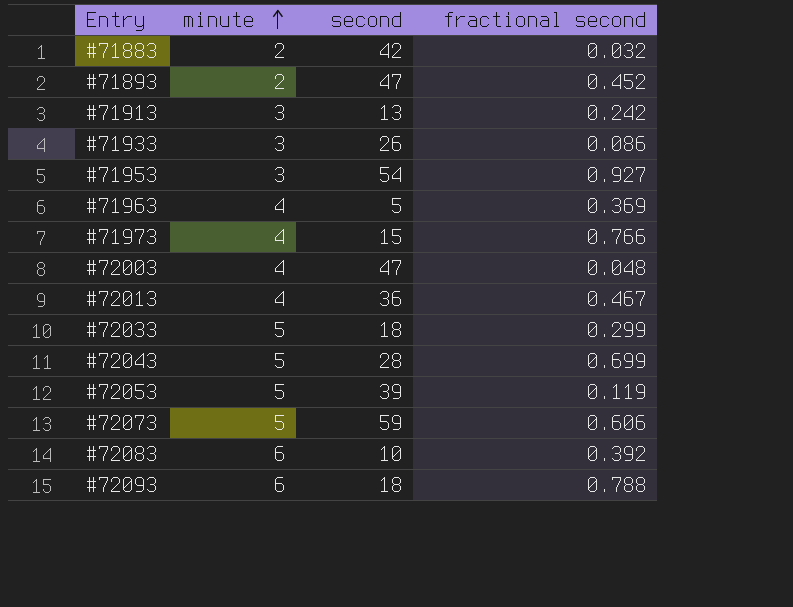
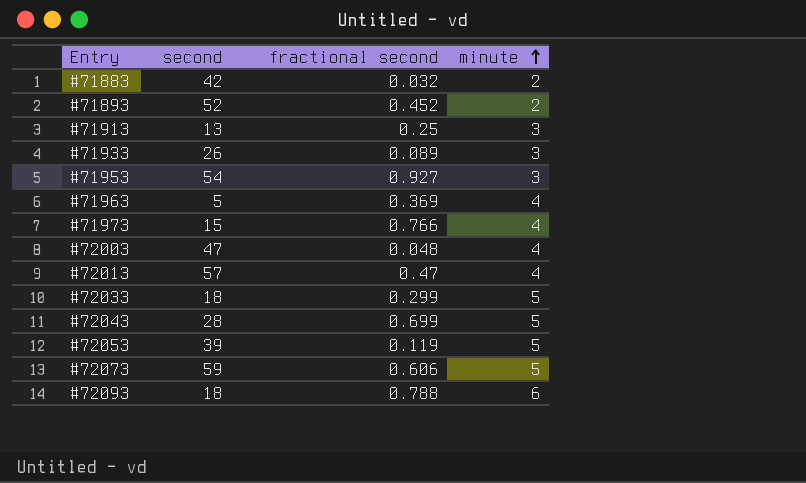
column minute | position: 2 -> 4
row #72083: 6 | 10 | 0.392 -> none
#71893 | second: 47 -> 52
#71913 | fractional second: 0.242 -> 0.25
#71933 | fractional second: 0.086 -> 0.089
#72013 | second: 36 -> 57
#72013 | fractional second: 0.467 -> 0.47

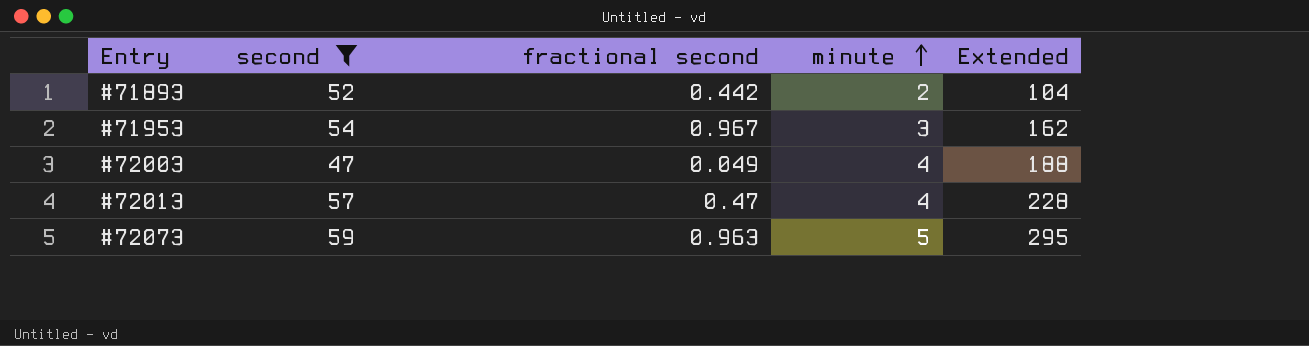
filter: none -> second >= 47
column Extended | formula: none -> [second] * [minute]
#71893 | fractional second: 0.452 -> 0.442
#71953 | fractional second: 0.927 -> 0.967
#72003 | fractional second: 0.048 -> 0.049
#72073 | fractional second: 0.606 -> 0.963

